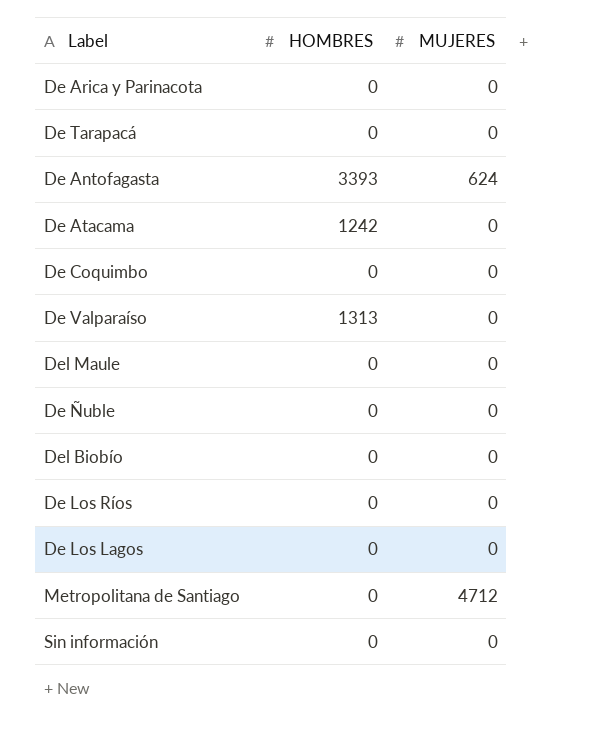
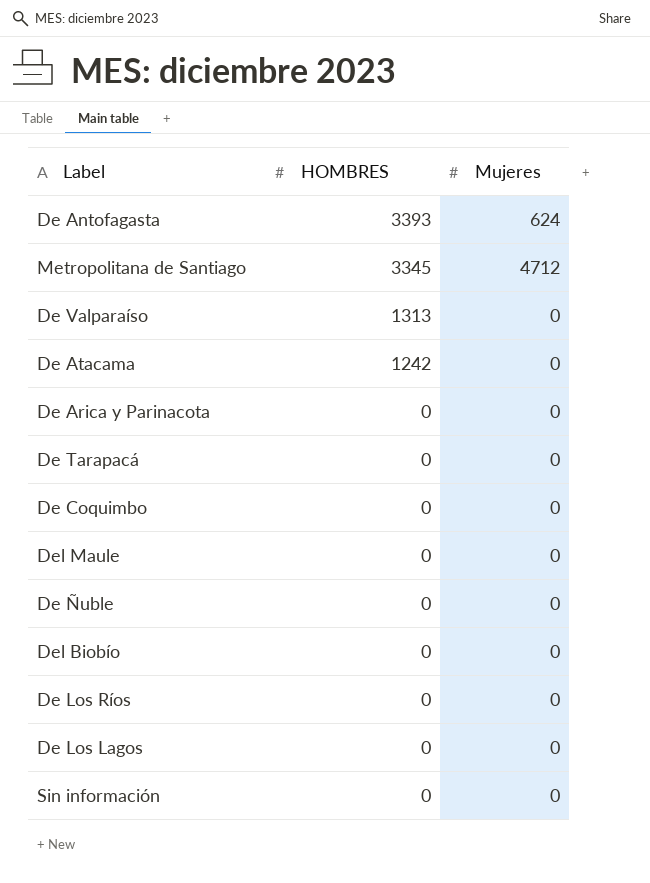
row order: none -> HOMBRES descending
column name: MUJERES -> Mujeres
Metropolitana de Santiago | HOMBRES: 0 -> 3345

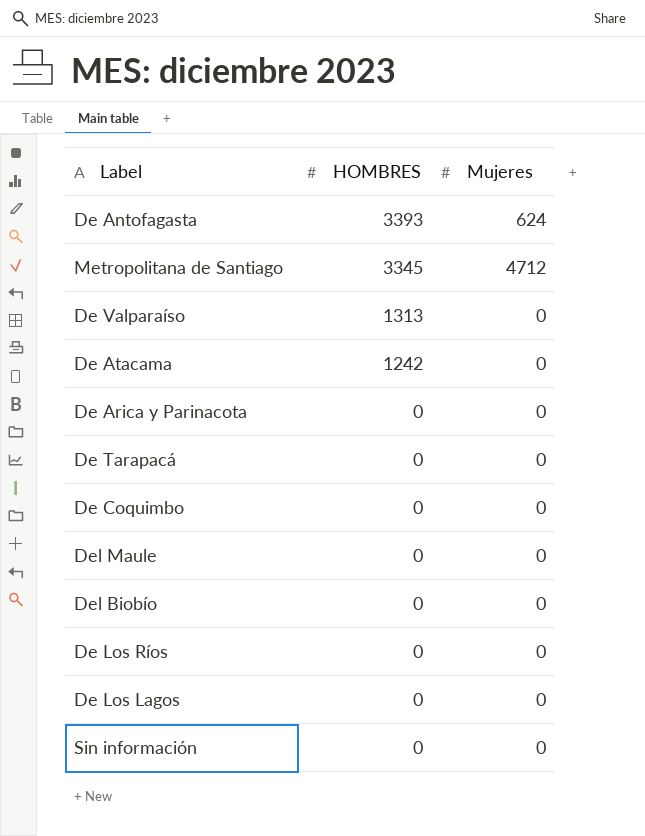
row De Ñuble: 0 | 0 -> none

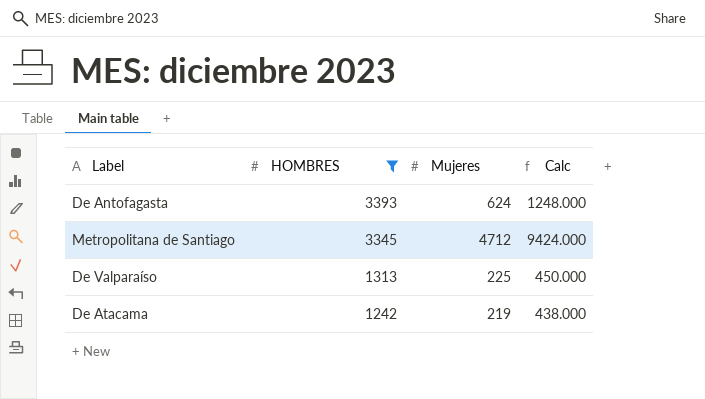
filter: none -> HOMBRES != 0
column Calc | formula: none -> [Mujeres] * 2
De Valparaíso | Mujeres: 0 -> 225
De Atacama | Mujeres: 0 -> 219

